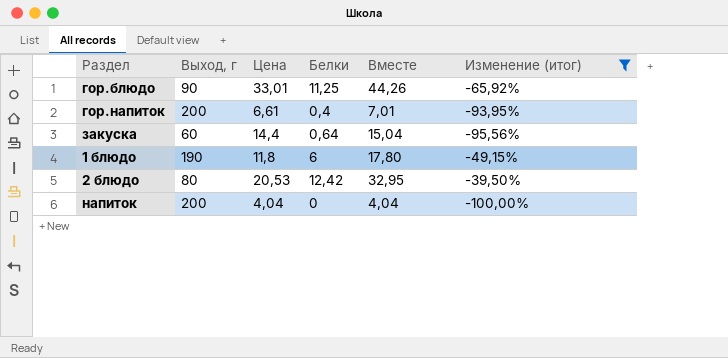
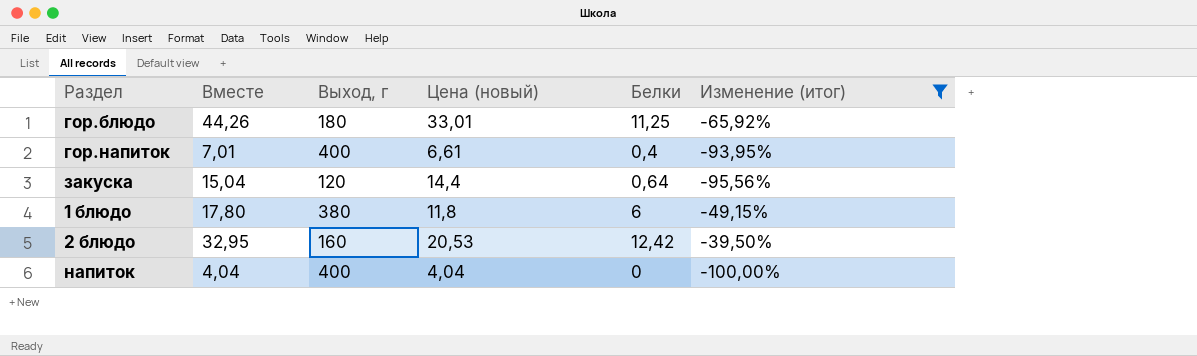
column Вместе | position: 5 -> 2
column name: Цена -> Цена (новый)
гор.блюдо | Выход, г: 90 -> 180
гор.напиток | Выход, г: 200 -> 400
закуска | Выход, г: 60 -> 120
1 блюдо | Выход, г: 190 -> 380
2 блюдо | Выход, г: 80 -> 160
напиток | Выход, г: 200 -> 400

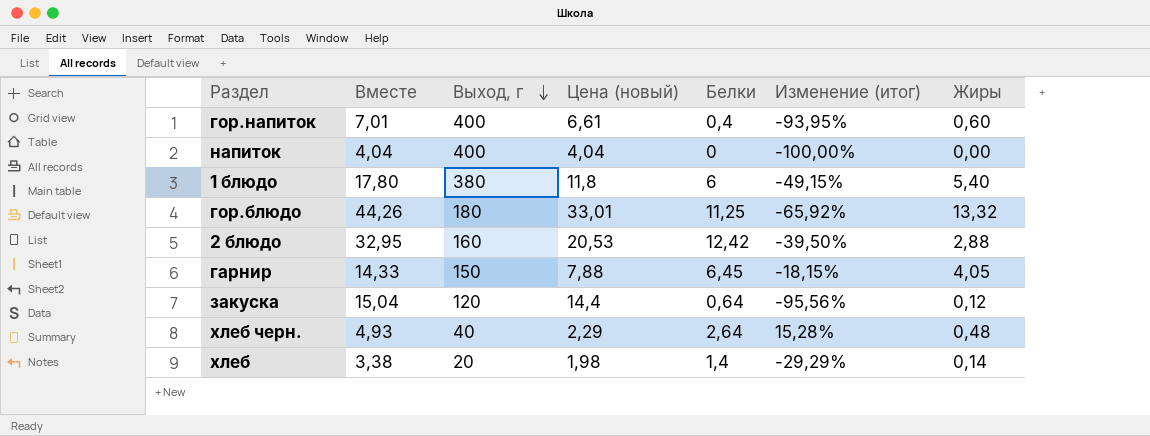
filter: Изменение (итог) <= -39,50% -> none
row order: none -> Выход, г descending
column Жиры | position: none -> 7

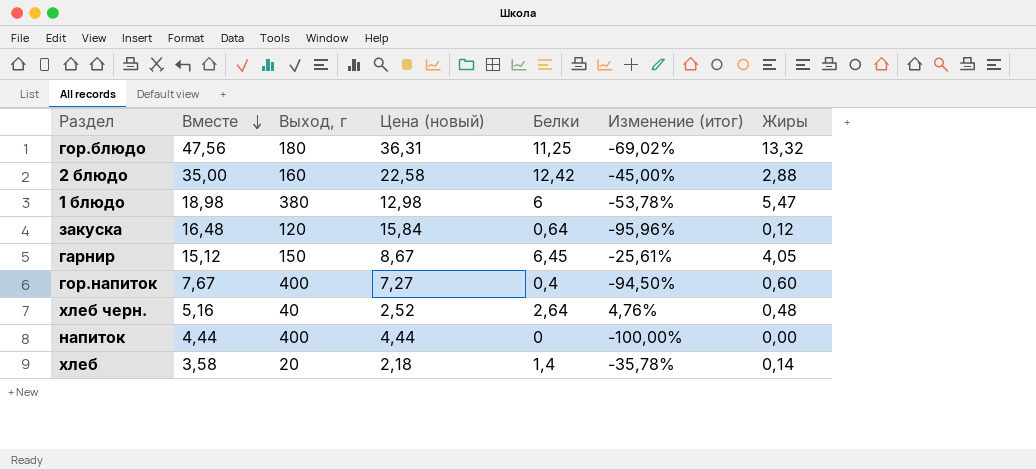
row order: Выход, г descending -> Вместе descending
гор.блюдо | Вместе: 44,26 -> 47,56
гор.блюдо | Цена (новый): 33,01 -> 36,31
гор.блюдо | Изменение (итог): -65,92% -> -69,02%
2 блюдо | Вместе: 32,95 -> 35,00
2 блюдо | Цена (новый): 20,53 -> 22,58
2 блюдо | Изменение (итог): -39,50% -> -45,00%
1 блюдо | Вместе: 17,80 -> 18,98
1 блюдо | Цена (новый): 11,8 -> 12,98
1 блюдо | Изменение (итог): -49,15% -> -53,78%
1 блюдо | Жиры: 5,40 -> 5,47
закуска | Вместе: 15,04 -> 16,48
закуска | Цена (новый): 14,4 -> 15,84
закуска | Изменение (итог): -95,56% -> -95,96%
гарнир | Вместе: 14,33 -> 15,12
гарнир | Цена (новый): 7,88 -> 8,67
гарнир | Изменение (итог): -18,15% -> -25,61%
гор.напиток | Вместе: 7,01 -> 7,67
гор.напиток | Цена (новый): 6,61 -> 7,27
гор.напиток | Изменение (итог): -93,95% -> -94,50%
хлеб черн. | Вместе: 4,93 -> 5,16
хлеб черн. | Цена (новый): 2,29 -> 2,52
хлеб черн. | Изменение (итог): 15,28% -> 4,76%
напиток | Вместе: 4,04 -> 4,44
напиток | Цена (новый): 4,04 -> 4,44
хлеб | Вместе: 3,38 -> 3,58
хлеб | Цена (новый): 1,98 -> 2,18
хлеб | Изменение (итог): -29,29% -> -35,78%

